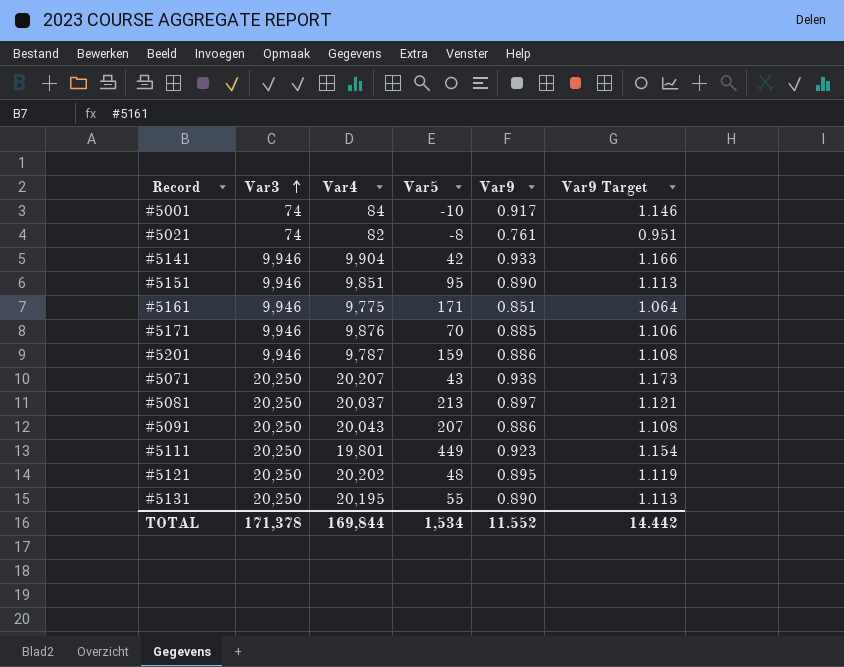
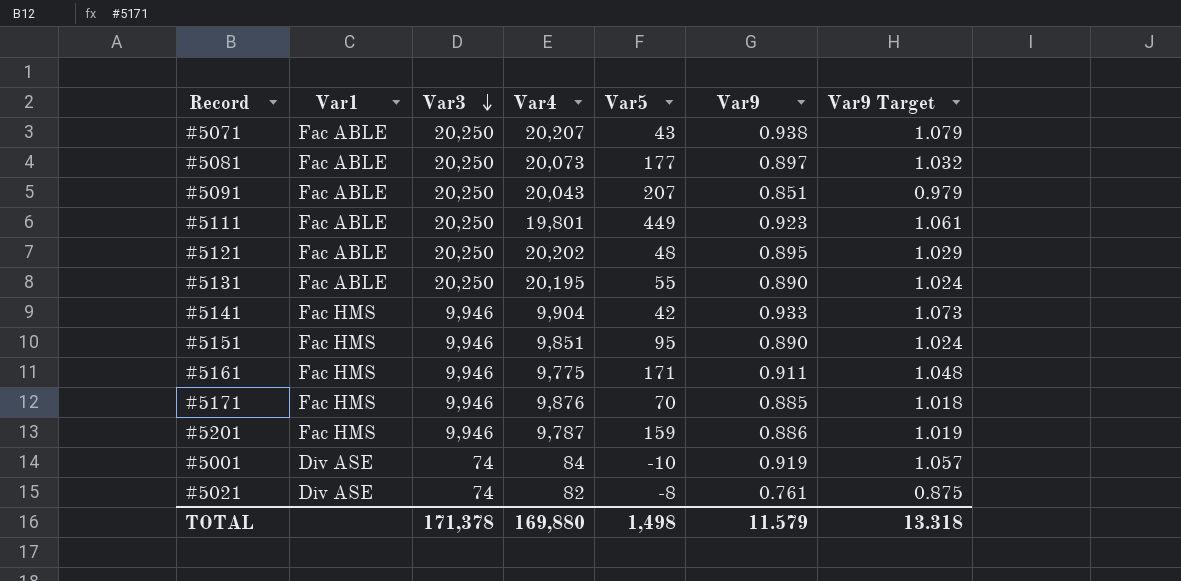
row order: Var3 ascending -> Var3 descending
column Var1 | position: none -> 2
column Var9 Target | formula: [Var9] * 1.25 -> [Var9] * 1.15
#5081 | Var4: 20,037 -> 20,073
#5081 | Var5: 213 -> 177
#5091 | Var9: 0.886 -> 0.851
#5161 | Var9: 0.851 -> 0.911
#5001 | Var9: 0.917 -> 0.919
TOTAL | Var4: 169,844 -> 169,880
TOTAL | Var5: 1,534 -> 1,498
TOTAL | Var9: 11.552 -> 11.579
TOTAL | Var9 Target: 14.442 -> 13.318

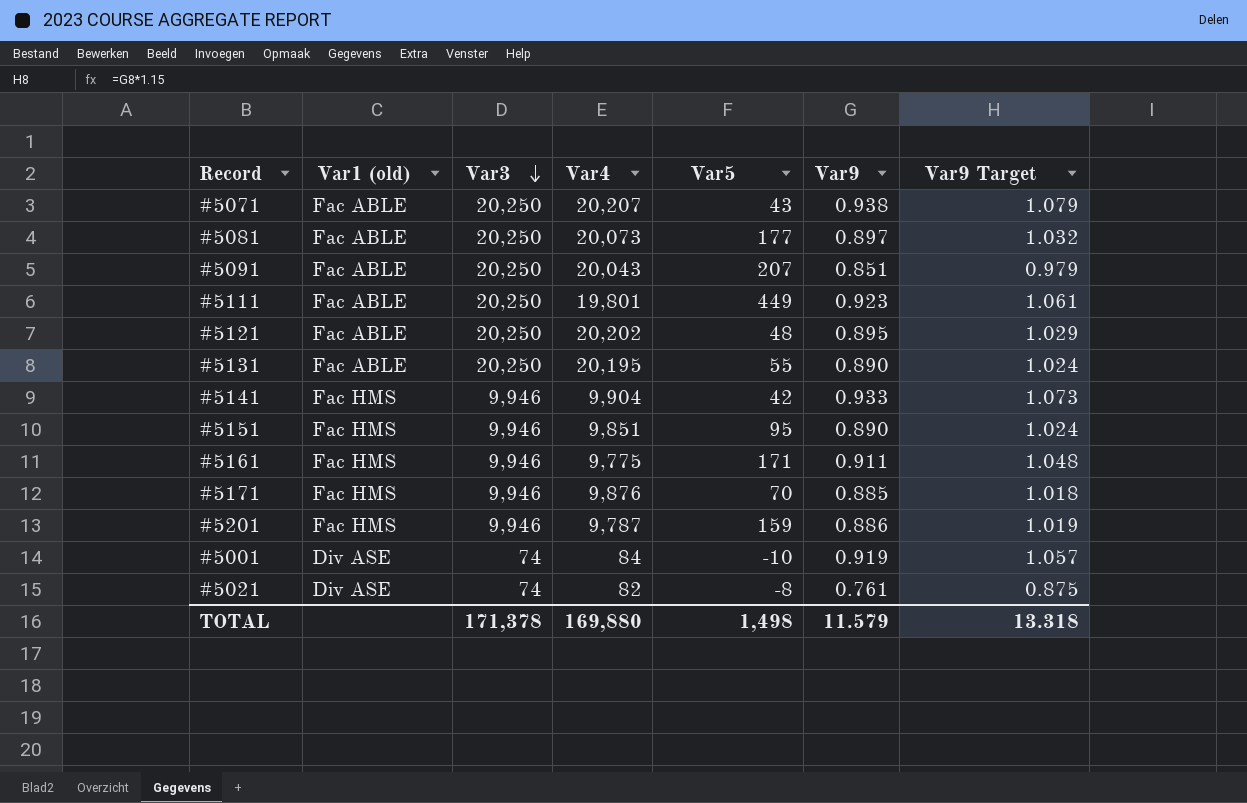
column name: Var1 -> Var1 (old)

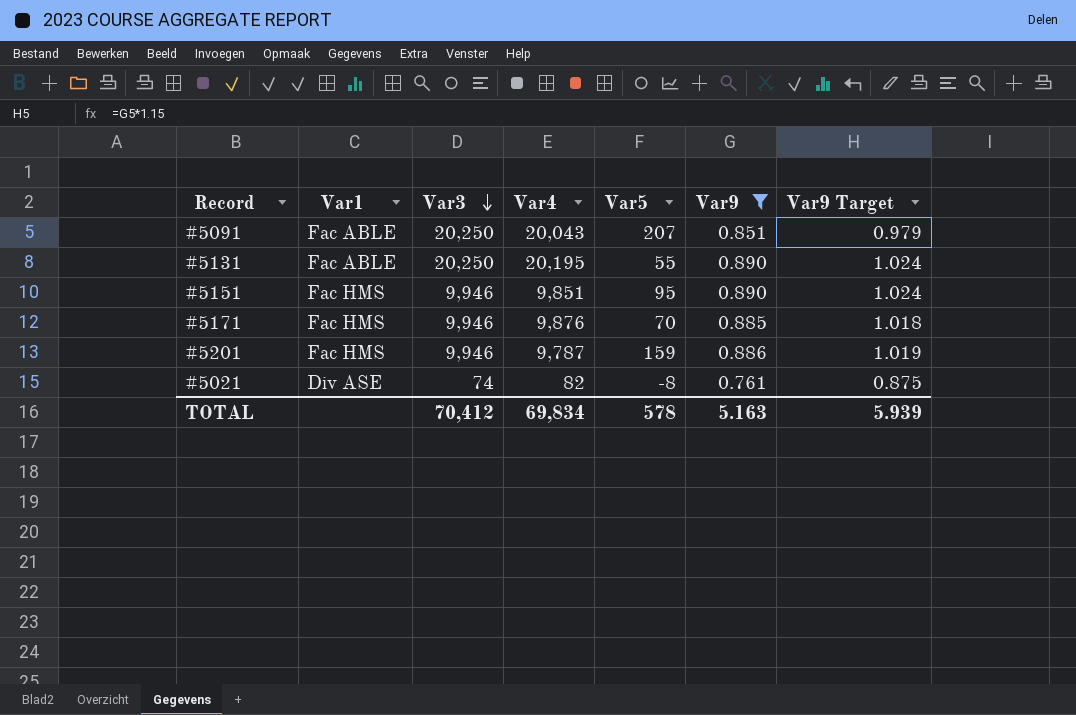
filter: none -> Var9 <= 0.890
column name: Var1 (old) -> Var1
TOTAL | Var3: 171,378 -> 70,412
TOTAL | Var4: 169,880 -> 69,834
TOTAL | Var5: 1,498 -> 578
TOTAL | Var9: 11.579 -> 5.163
TOTAL | Var9 Target: 13.318 -> 5.939

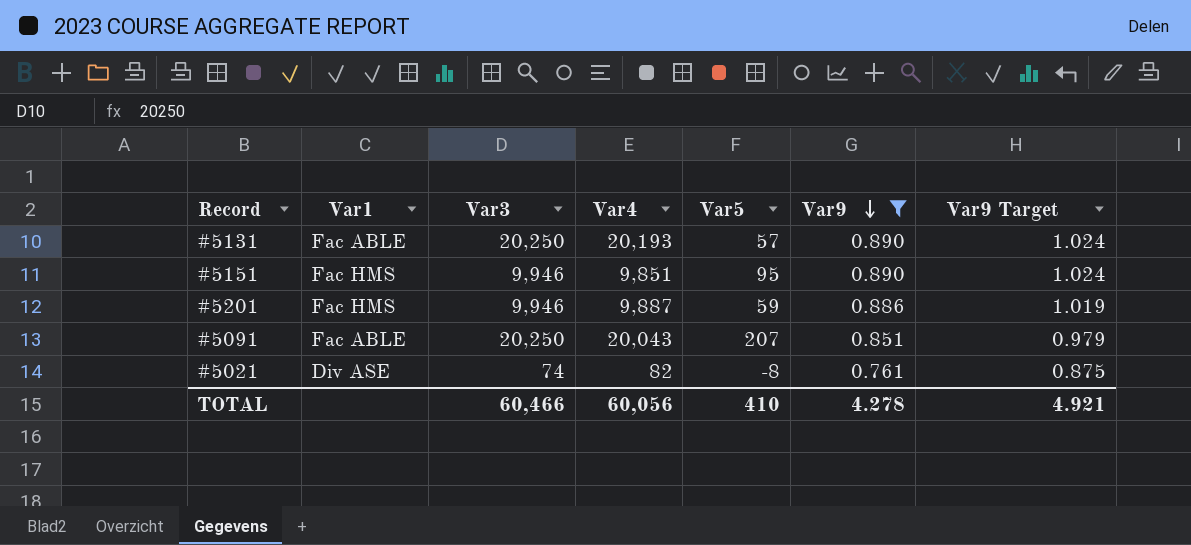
row order: Var3 descending -> Var9 descending
row #5171: Fac HMS | 9,946 | 9,876 | 70 | 0.885 | 1.018 -> none
#5131 | Var4: 20,195 -> 20,193
#5131 | Var5: 55 -> 57
#5201 | Var4: 9,787 -> 9,887
#5201 | Var5: 159 -> 59
TOTAL | Var3: 70,412 -> 60,466
TOTAL | Var4: 69,834 -> 60,056
TOTAL | Var5: 578 -> 410
TOTAL | Var9: 5.163 -> 4.278
TOTAL | Var9 Target: 5.939 -> 4.921

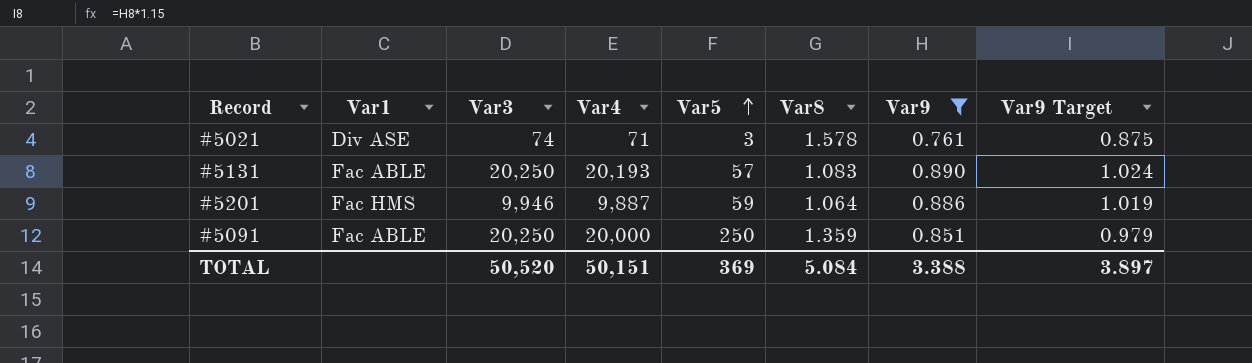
row order: Var9 descending -> Var5 ascending
column Var8 | position: none -> 6
row #5151: Fac HMS | 9,946 | 9,851 | 95 | 0.890 | 1.024 -> none
#5021 | Var4: 82 -> 71
#5021 | Var5: -8 -> 3
#5091 | Var4: 20,043 -> 20,000
#5091 | Var5: 207 -> 250
TOTAL | Var3: 60,466 -> 50,520
TOTAL | Var4: 60,056 -> 50,151
TOTAL | Var5: 410 -> 369
TOTAL | Var9: 4.278 -> 3.388
TOTAL | Var9 Target: 4.921 -> 3.897

